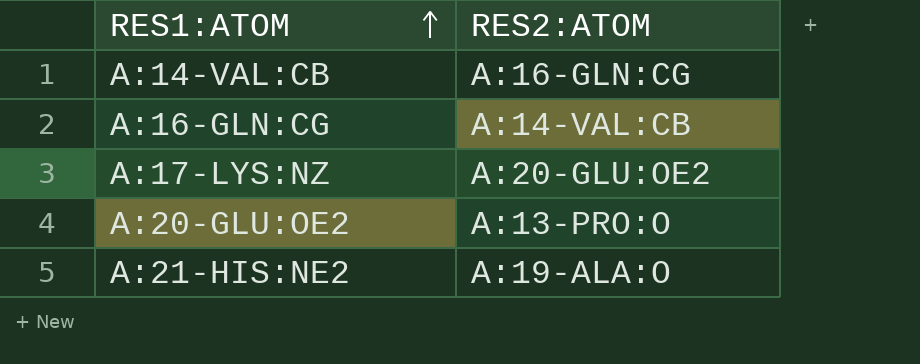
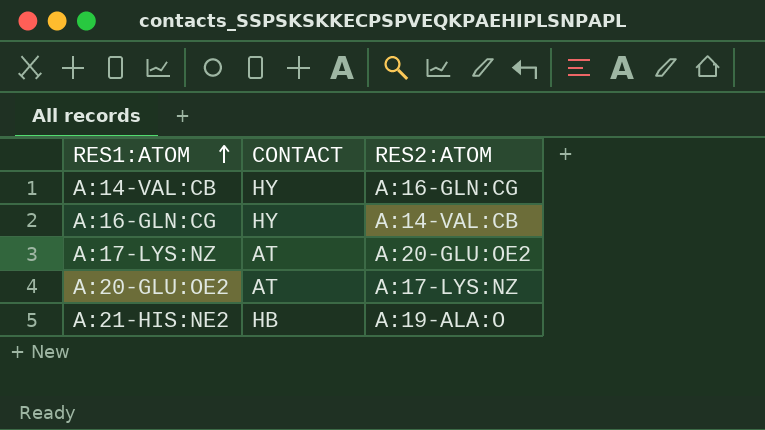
column CONTACT | position: none -> 2
A:20-GLU:OE2 | RES2:ATOM: A:13-PRO:O -> A:17-LYS:NZ

